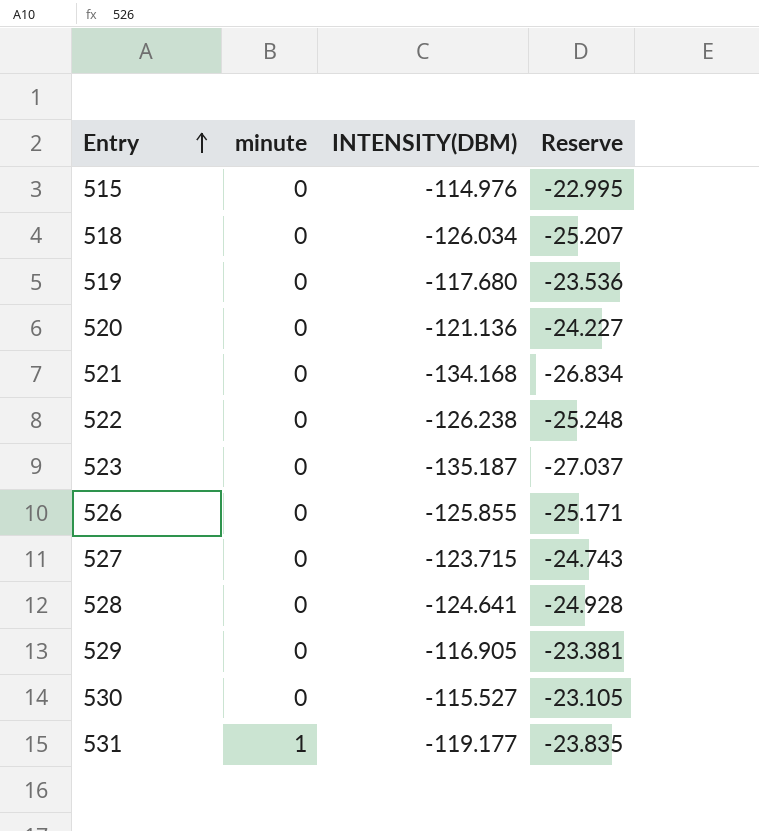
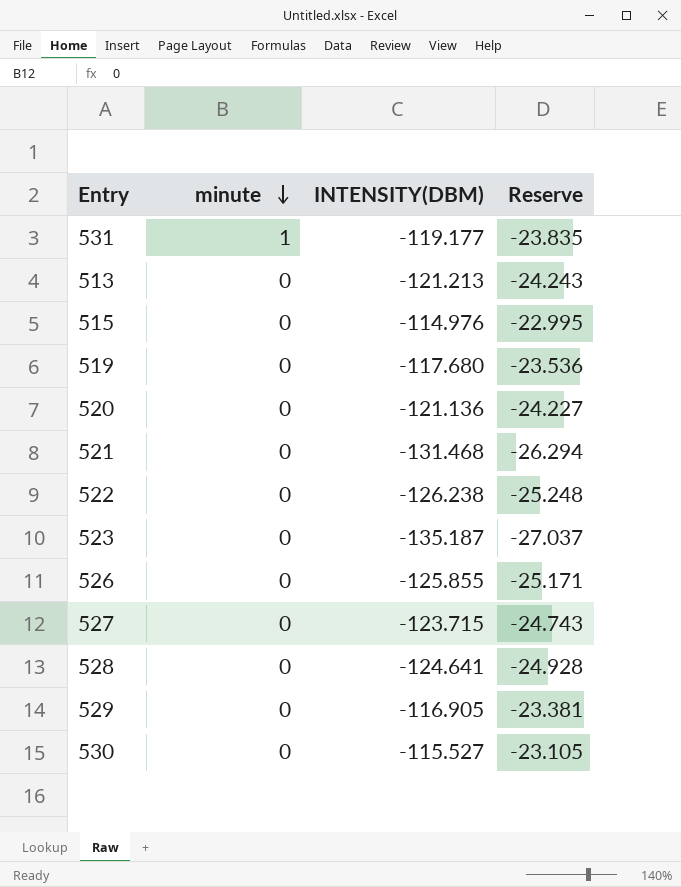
row order: Entry ascending -> minute descending
row 518: 0 | -126.034 | -25.207 -> none
row 513: none -> 0 | -121.213 | -24.243
521 | INTENSITY(DBM): -134.168 -> -131.468
521 | Reserve: -26.834 -> -26.294

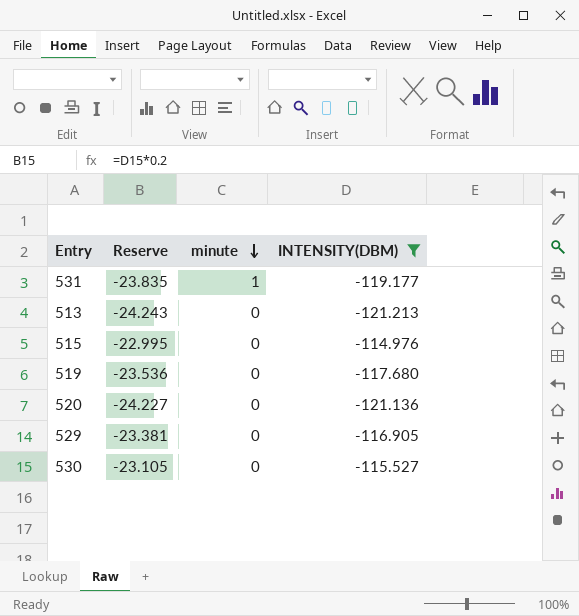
filter: none -> INTENSITY(DBM) >= -121.213
column Reserve | position: 4 -> 2

